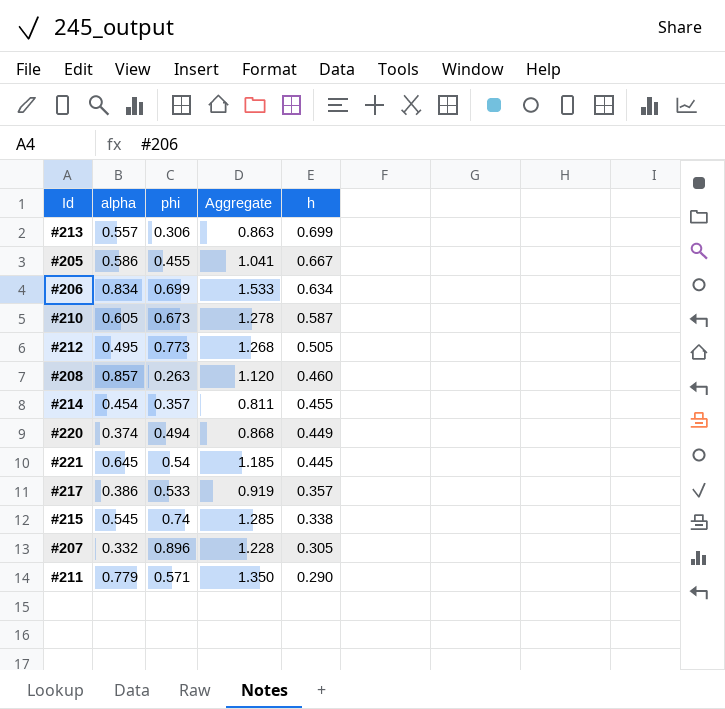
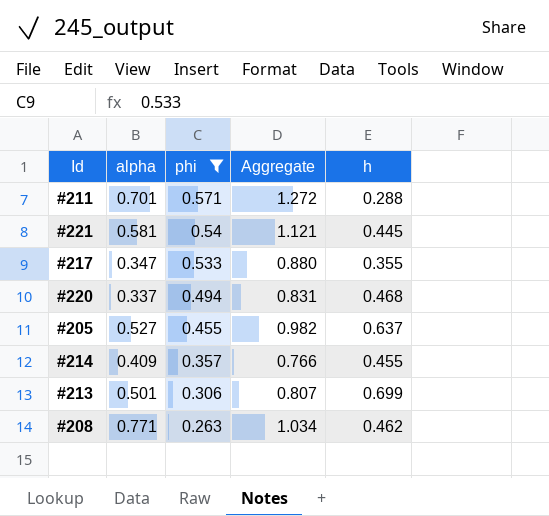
filter: none -> phi <= 0.571
row order: h descending -> phi descending
#211 | alpha: 0.779 -> 0.701
#211 | Aggregate: 1.350 -> 1.272
#211 | h: 0.290 -> 0.288
#221 | alpha: 0.645 -> 0.581
#221 | Aggregate: 1.185 -> 1.121
#217 | alpha: 0.386 -> 0.347
#217 | Aggregate: 0.919 -> 0.880
#217 | h: 0.357 -> 0.355
#220 | alpha: 0.374 -> 0.337
#220 | Aggregate: 0.868 -> 0.831
#220 | h: 0.449 -> 0.468
#205 | alpha: 0.586 -> 0.527
#205 | Aggregate: 1.041 -> 0.982
#205 | h: 0.667 -> 0.637
#214 | alpha: 0.454 -> 0.409
#214 | Aggregate: 0.811 -> 0.766
#213 | alpha: 0.557 -> 0.501
#213 | Aggregate: 0.863 -> 0.807
#208 | alpha: 0.857 -> 0.771
#208 | Aggregate: 1.120 -> 1.034
#208 | h: 0.460 -> 0.462

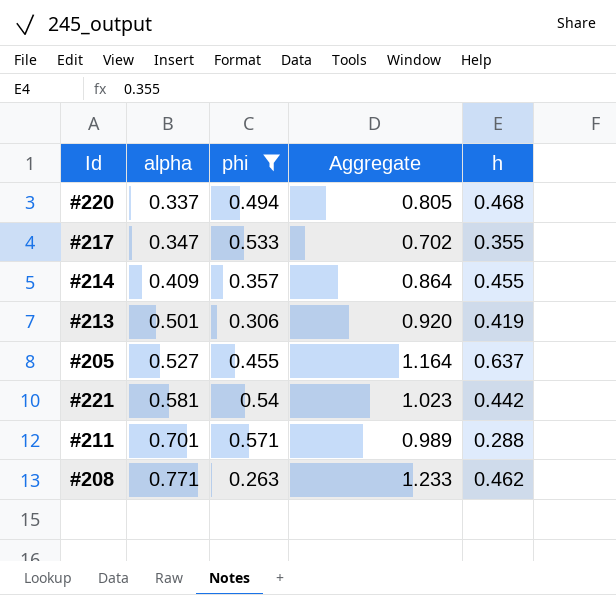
row order: phi descending -> alpha ascending
column Aggregate | formula: [alpha] + [phi] -> [alpha] + [h]
#213 | h: 0.699 -> 0.419
#221 | h: 0.445 -> 0.442

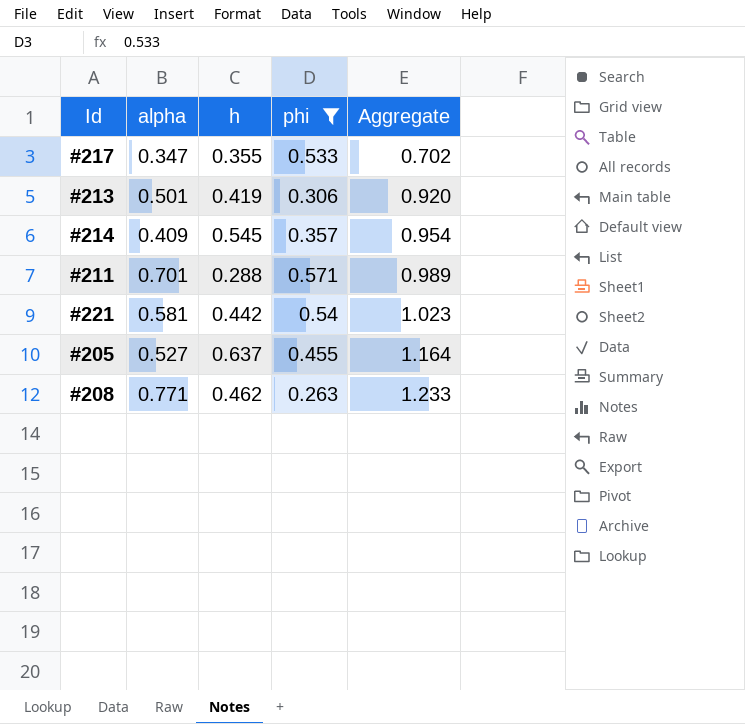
row order: alpha ascending -> Aggregate ascending
column h | position: 5 -> 3
row #220: 0.337 | 0.494 | 0.805 | 0.468 -> none
#214 | h: 0.455 -> 0.545
#214 | Aggregate: 0.864 -> 0.954

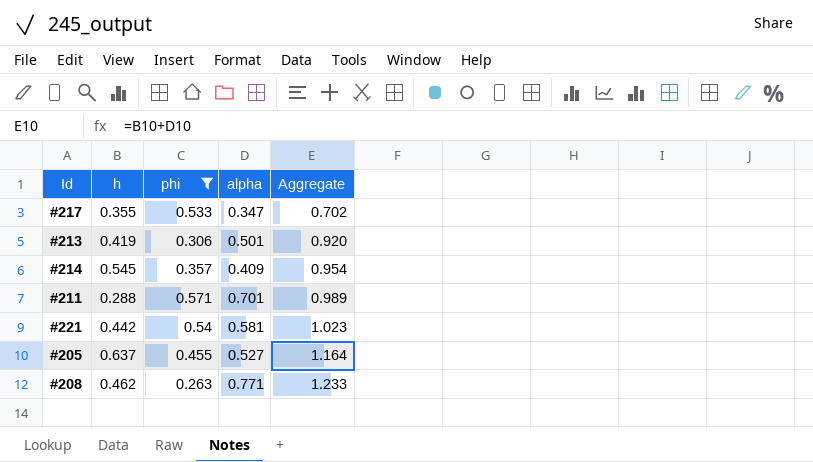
column alpha | position: 2 -> 4

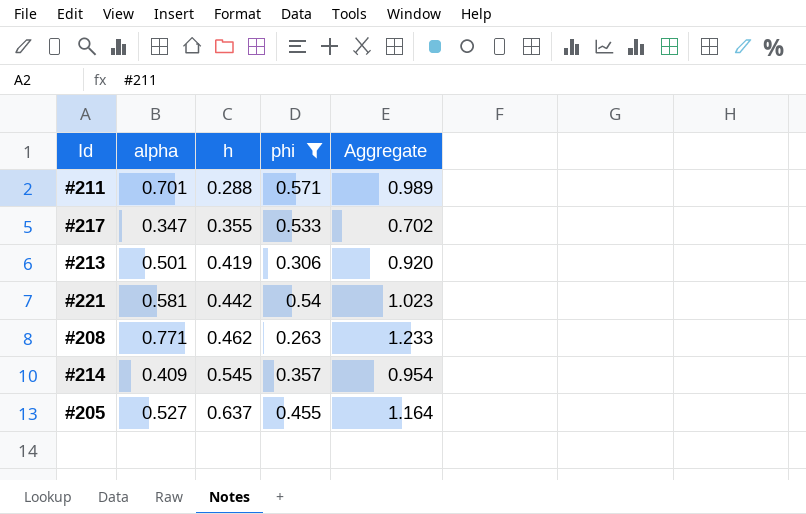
row order: Aggregate ascending -> h ascending
column alpha | position: 4 -> 2

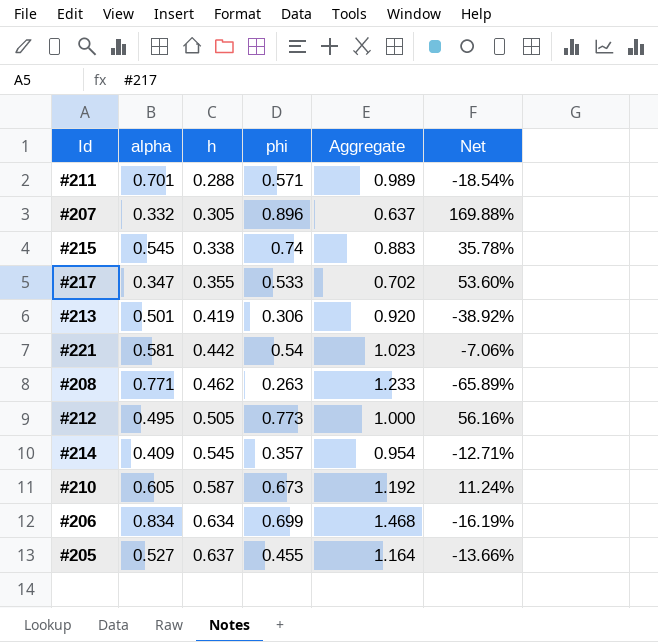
filter: phi <= 0.571 -> none
column Net | formula: none -> ([phi] - [alpha]) / [alpha]

